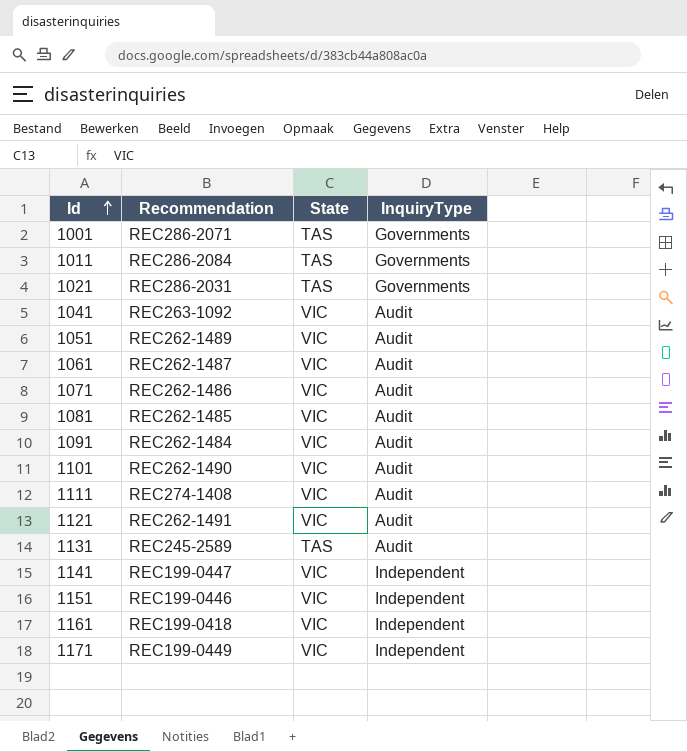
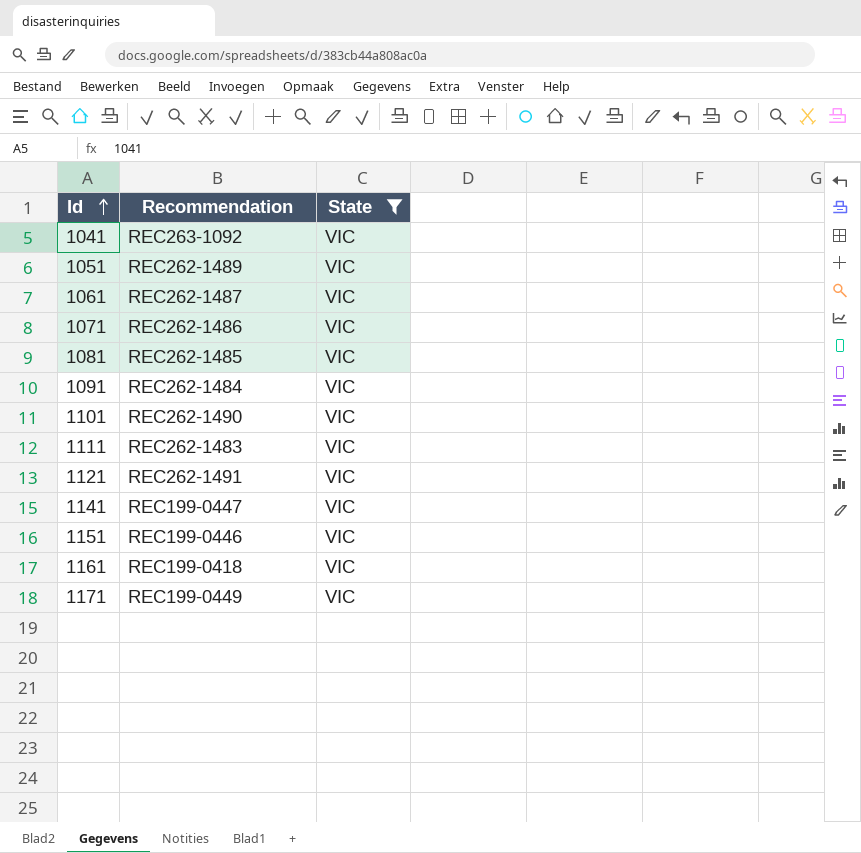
filter: none -> State = VIC
column InquiryType | position: 4 -> none
1111 | Recommendation: REC274-1408 -> REC262-1483

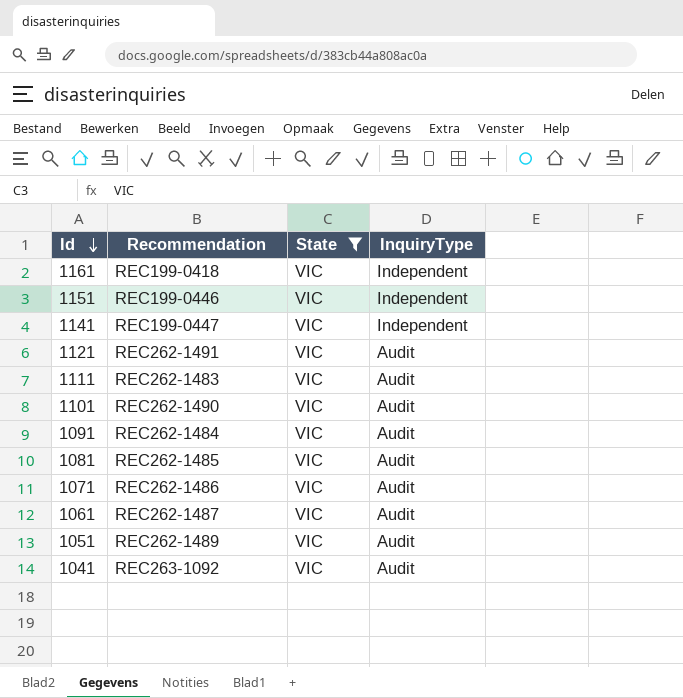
row order: Id ascending -> Id descending
column InquiryType | position: none -> 4
row 1171: REC199-0449 | VIC -> none

